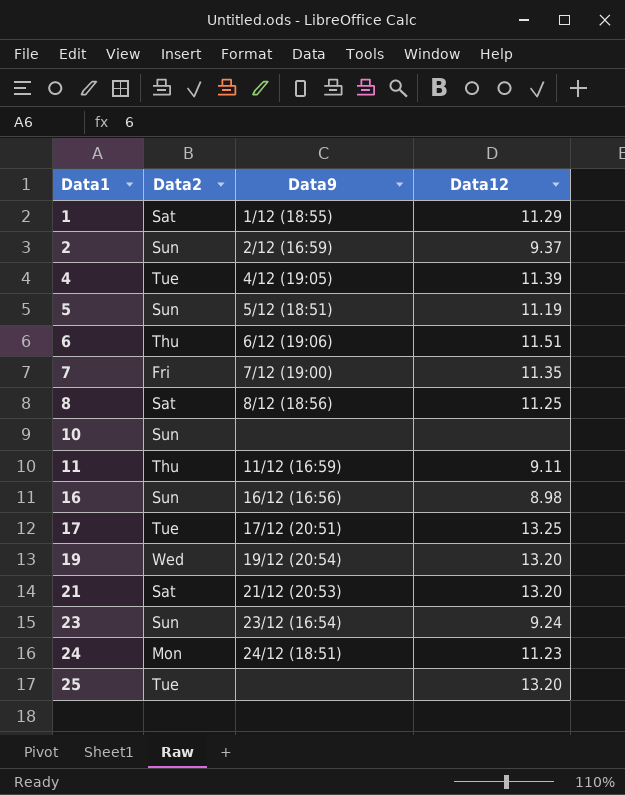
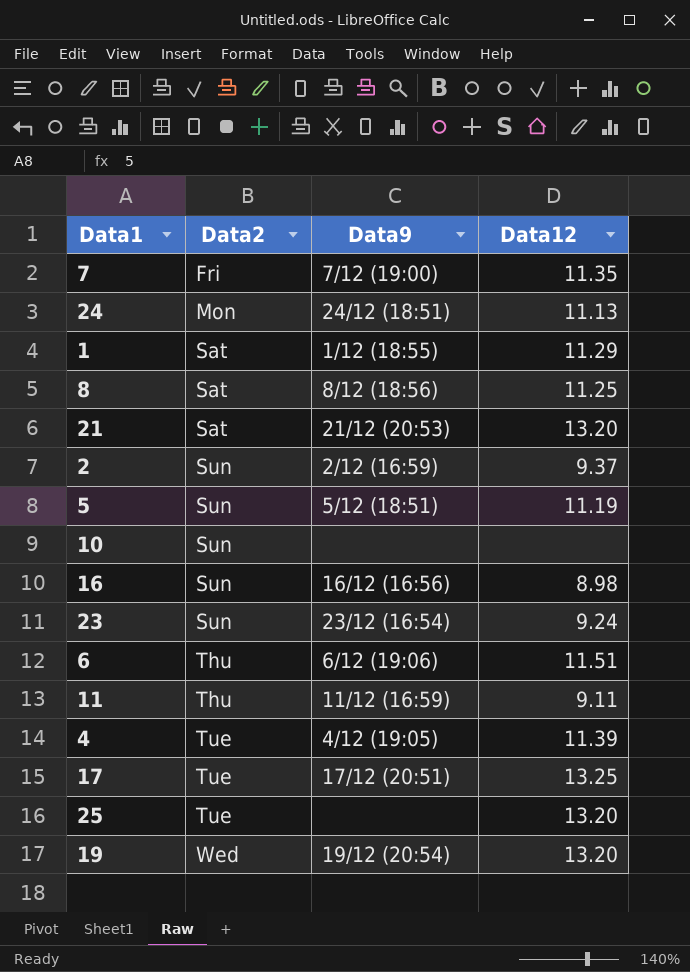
row order: Data1 ascending -> Data2 ascending
24 | Data12: 11.23 -> 11.13

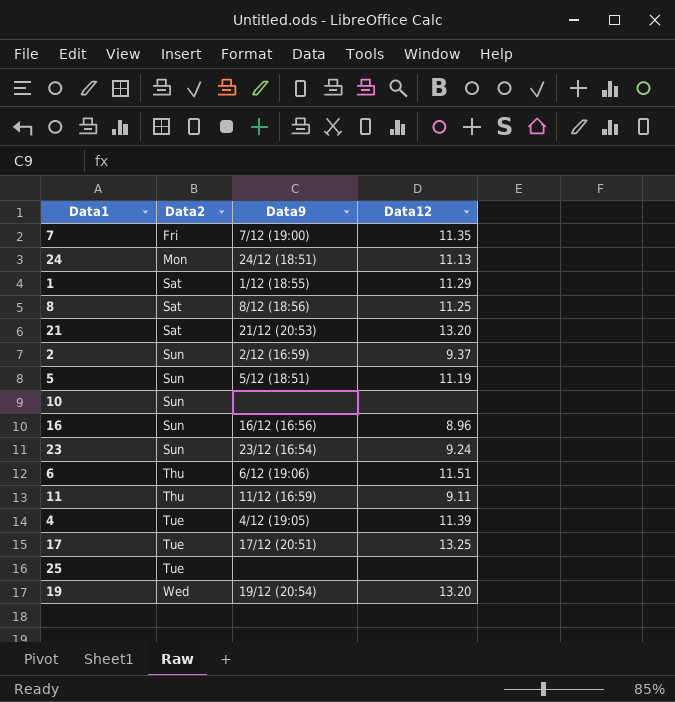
16 | Data12: 8.98 -> 8.96
25 | Data12: 13.20 -> none

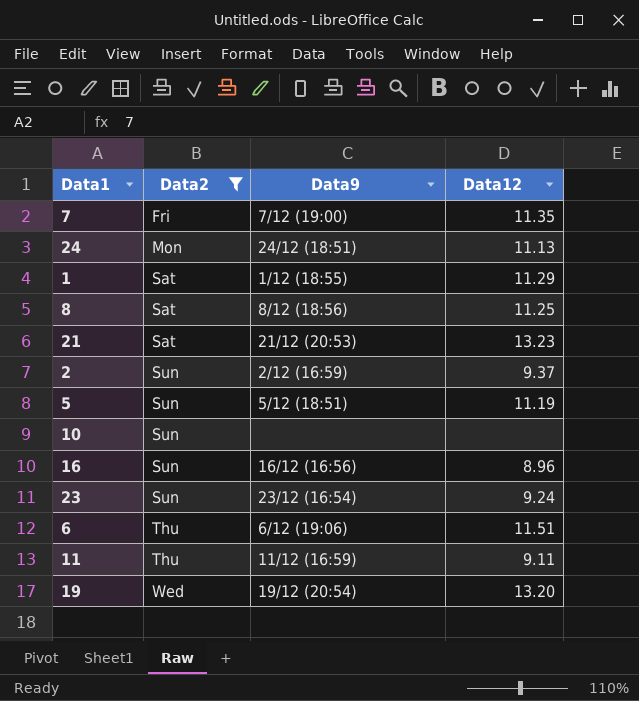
filter: none -> Data2 != Tue
21 | Data12: 13.20 -> 13.23

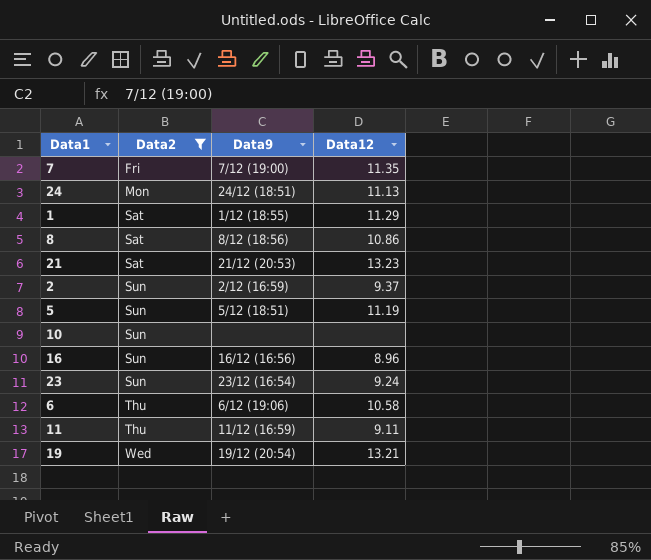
8 | Data12: 11.25 -> 10.86
6 | Data12: 11.51 -> 10.58
19 | Data12: 13.20 -> 13.21

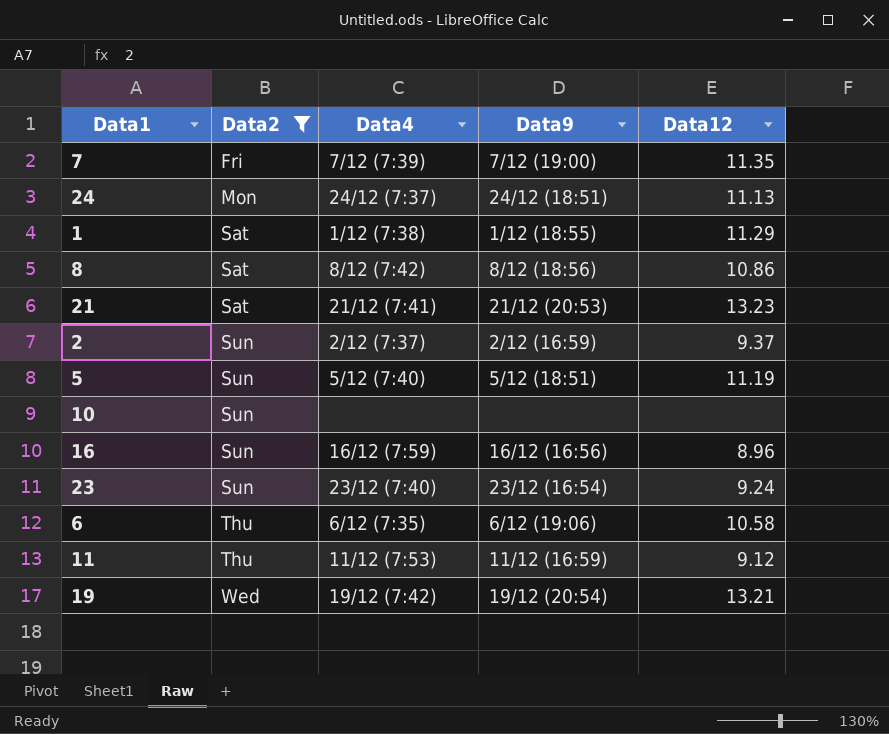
column Data4 | position: none -> 3
11 | Data12: 9.11 -> 9.12

